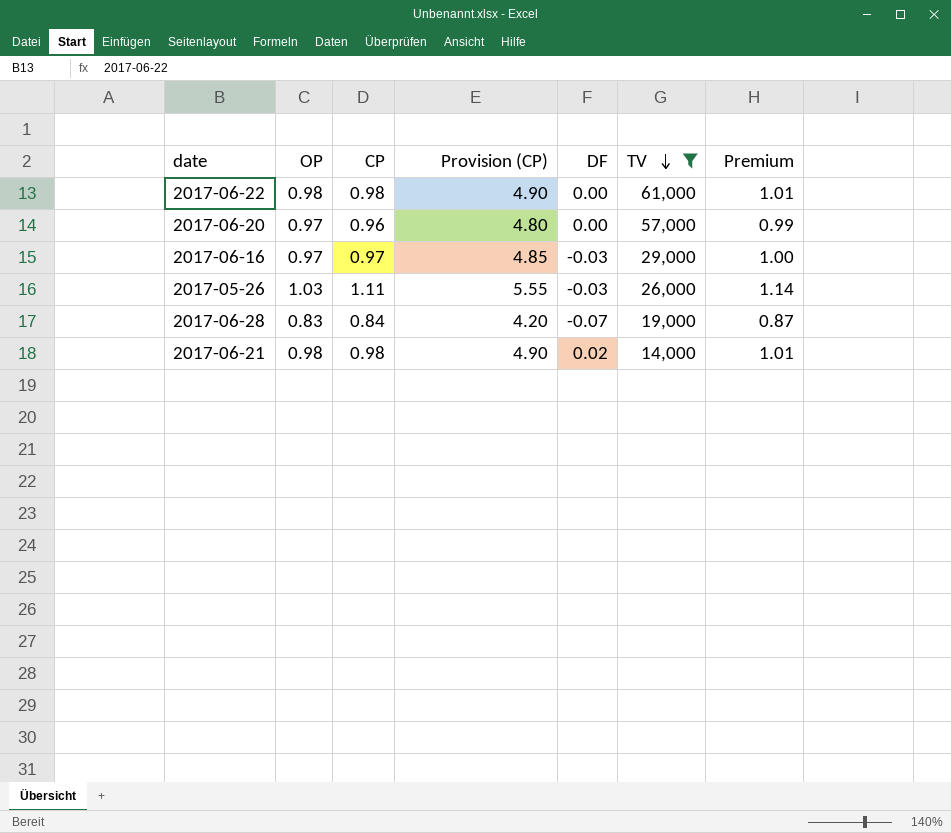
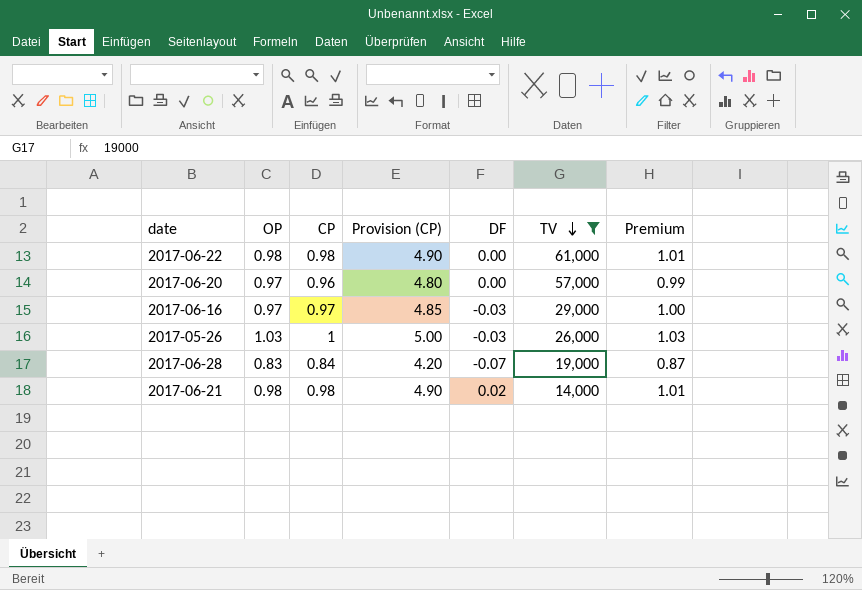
2017-05-26 | CP: 1.11 -> 1
2017-05-26 | Provision (CP): 5.55 -> 5.00
2017-05-26 | Premium: 1.14 -> 1.03

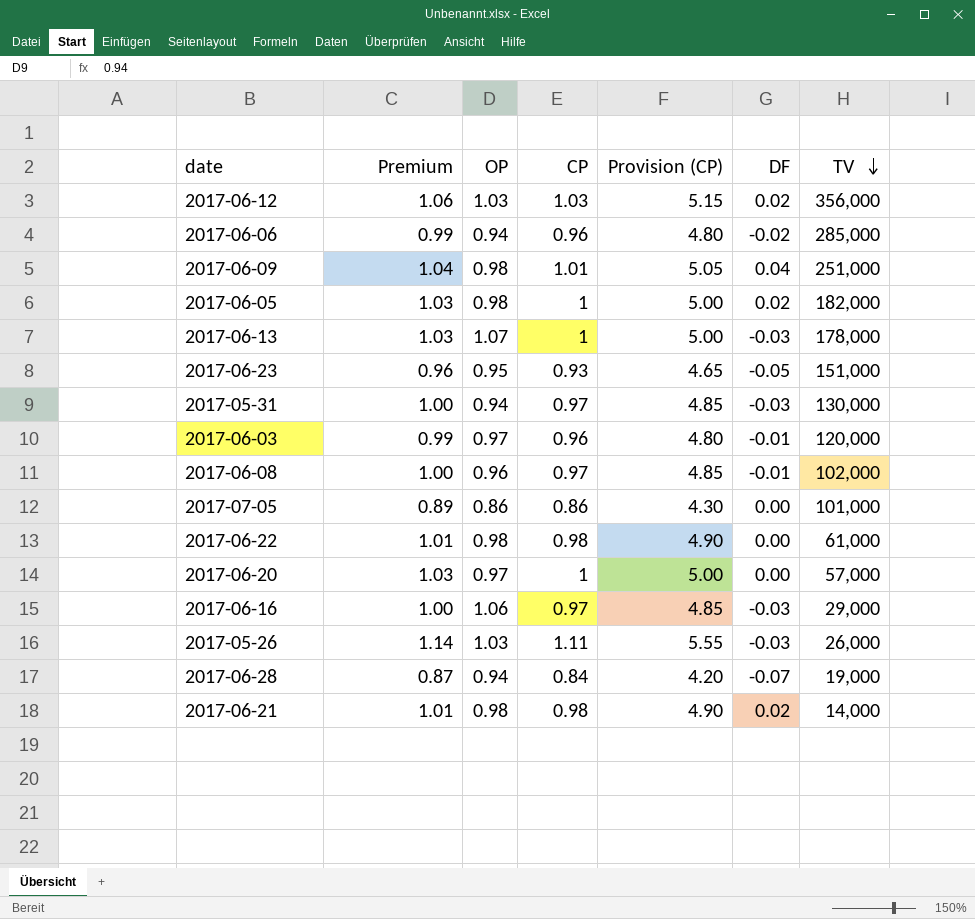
filter: TV <= 61,000 -> none
column Premium | position: 7 -> 2
2017-06-20 | Premium: 0.99 -> 1.03
2017-06-20 | CP: 0.96 -> 1
2017-06-20 | Provision (CP): 4.80 -> 5.00
2017-06-16 | OP: 0.97 -> 1.06
2017-05-26 | Premium: 1.03 -> 1.14
2017-05-26 | CP: 1 -> 1.11
2017-05-26 | Provision (CP): 5.00 -> 5.55
2017-06-28 | OP: 0.83 -> 0.94

